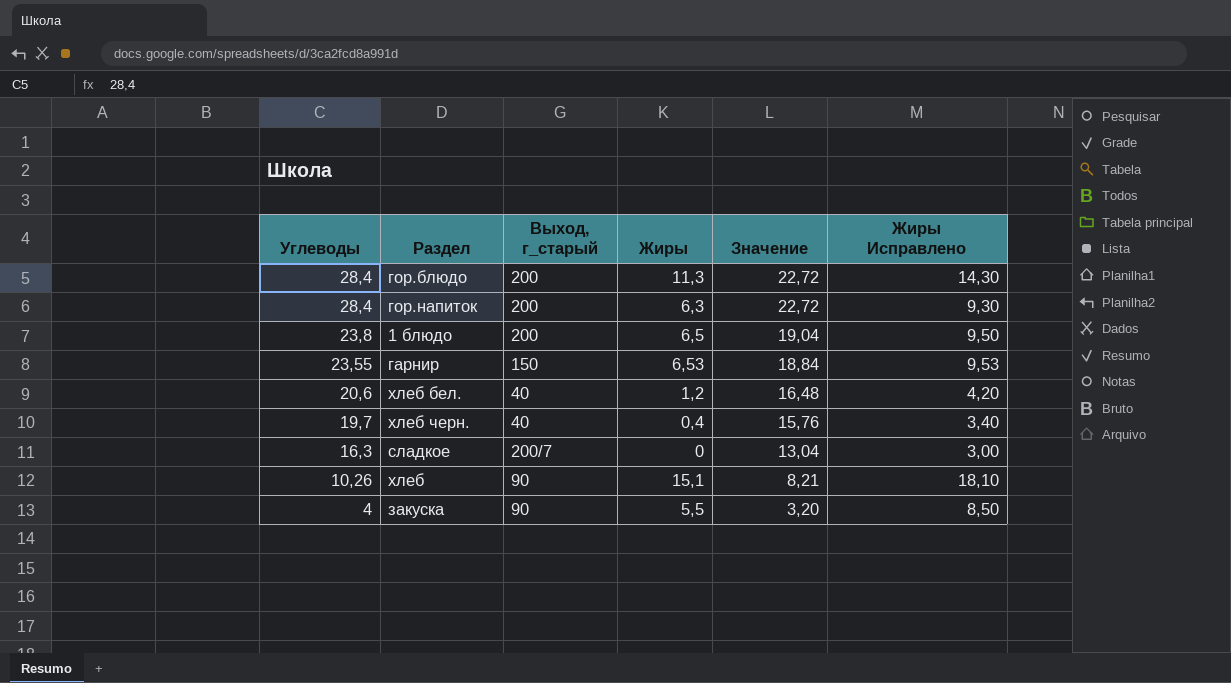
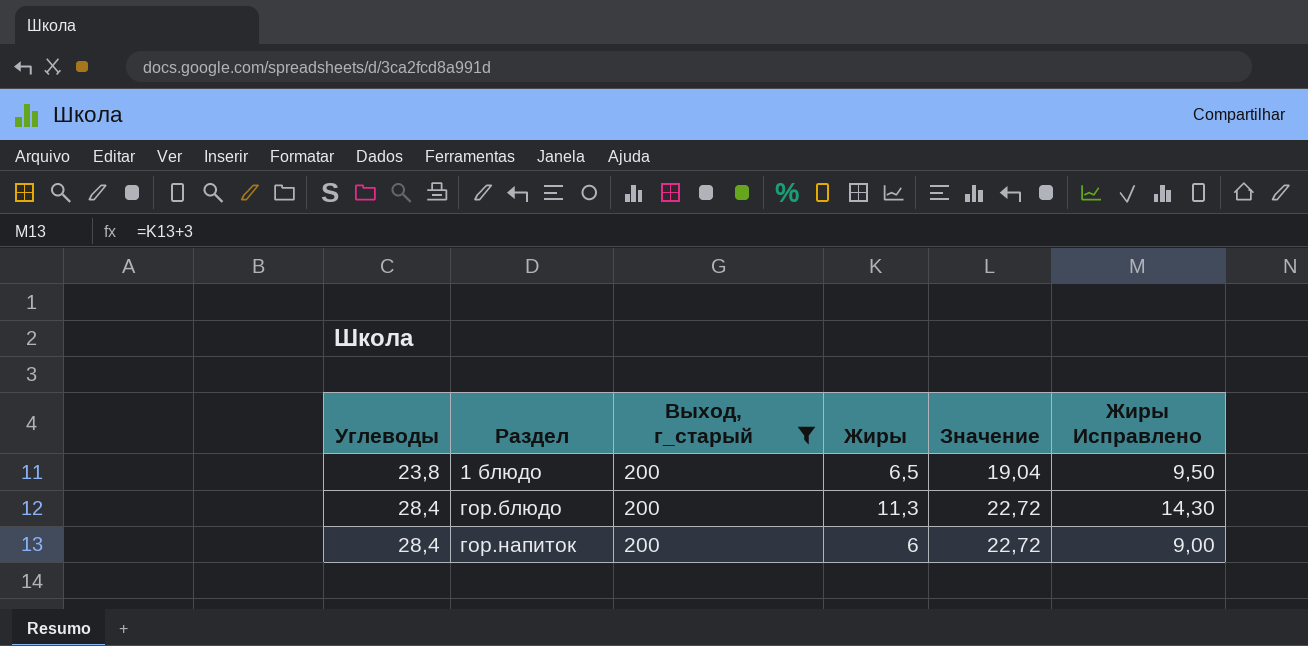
filter: none -> Выход, г_старый = 200
row order: Углеводы descending -> Углеводы ascending
гор.напиток | Жиры: 6,3 -> 6
гор.напиток | Жиры Исправлено: 9,30 -> 9,00

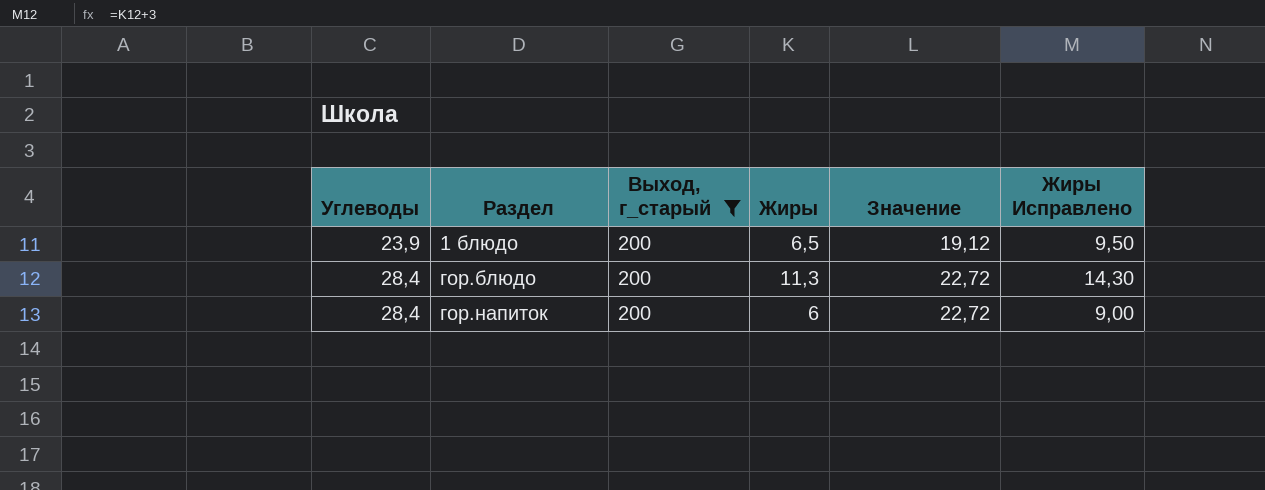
1 блюдо | Углеводы: 23,8 -> 23,9
1 блюдо | Значение: 19,04 -> 19,12

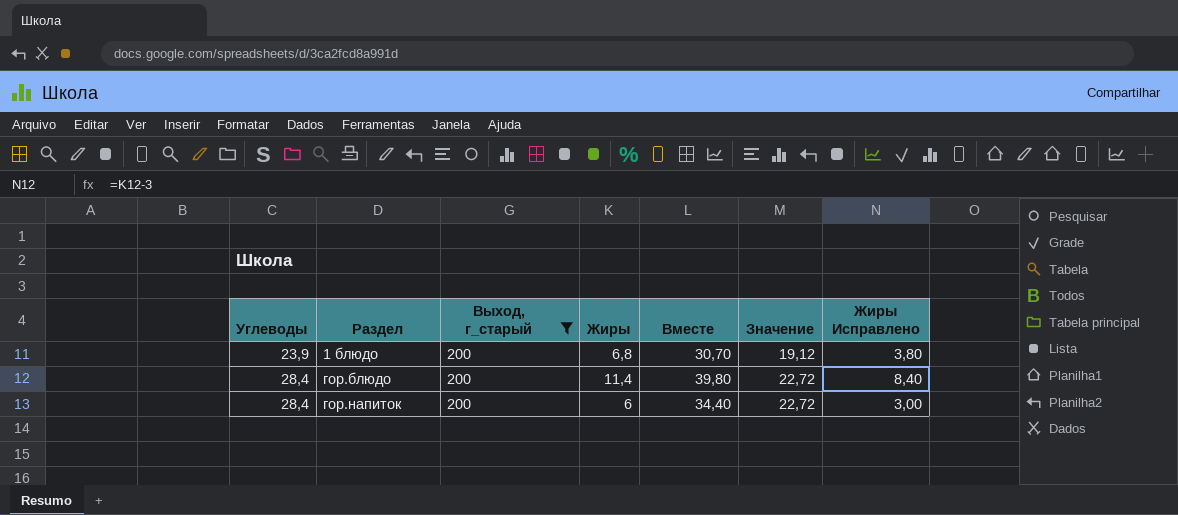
column Вместе | formula: none -> [Углеводы] + [Жиры]
column Жиры Исправлено | formula: [Жиры] + 3 -> [Жиры] - 3
1 блюдо | Жиры: 6,5 -> 6,8
гор.блюдо | Жиры: 11,3 -> 11,4

